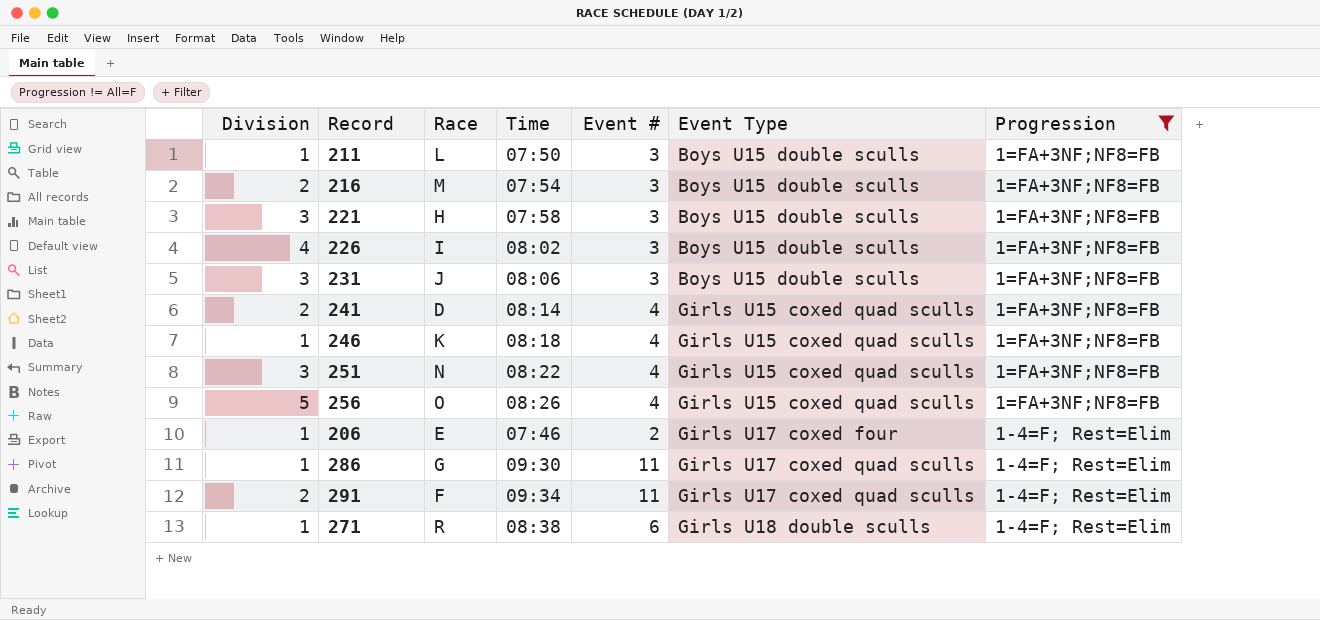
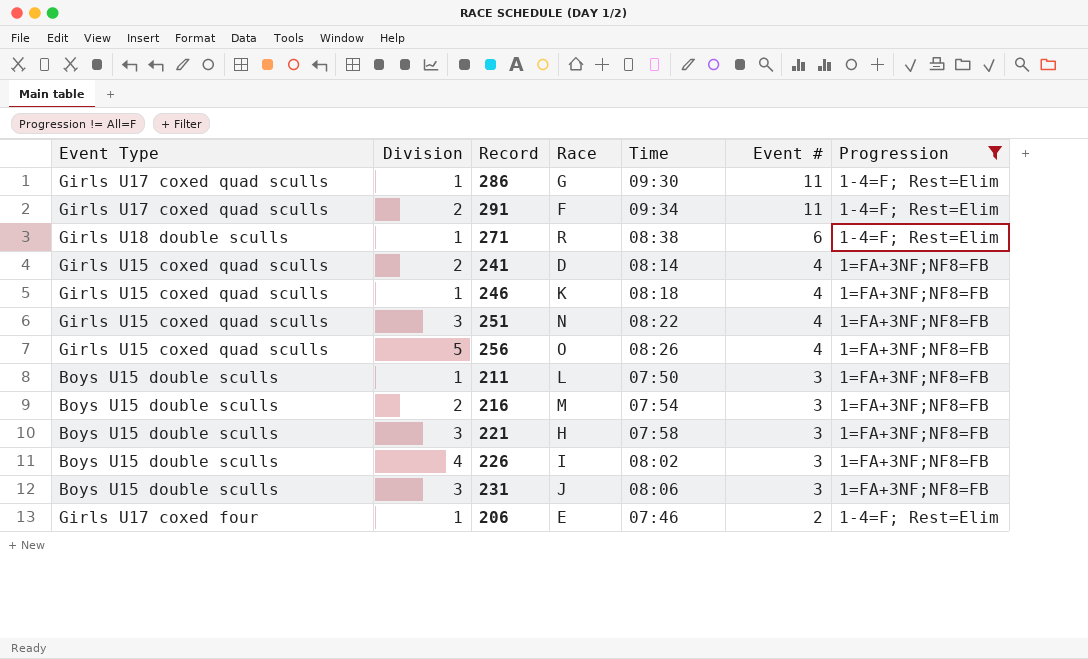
row order: Event Type ascending -> Event # descending
column Event Type | position: 6 -> 1

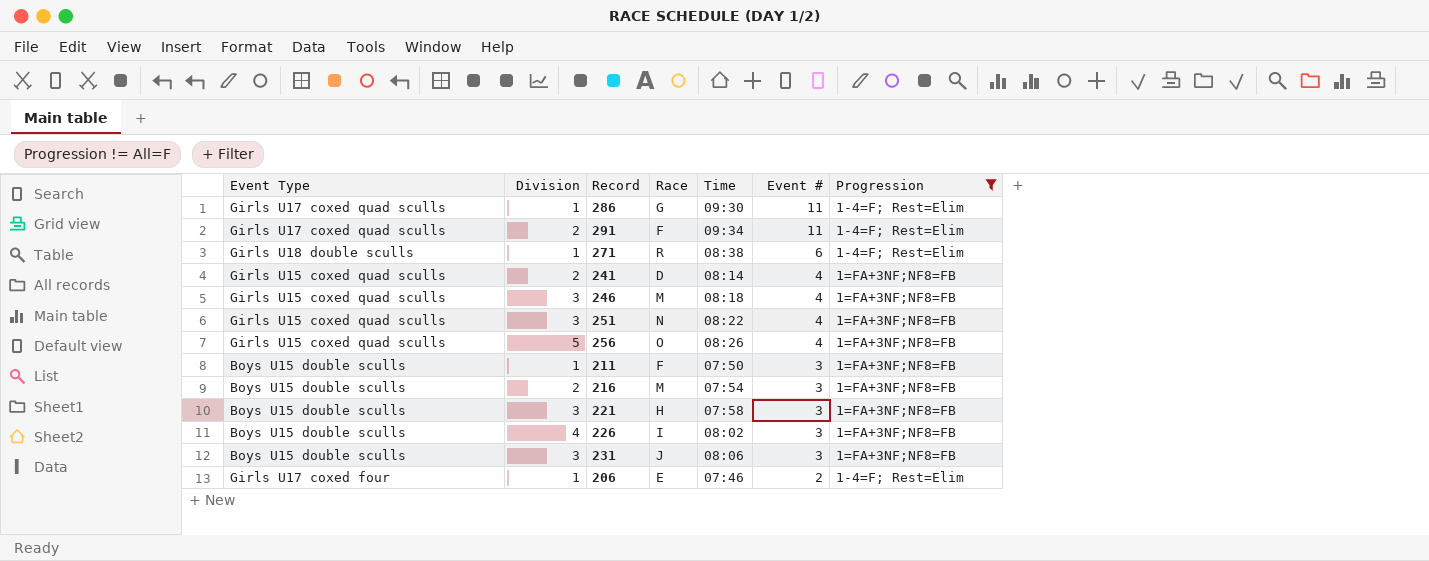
246 | Division: 1 -> 3
246 | Race: K -> M
211 | Race: L -> F

